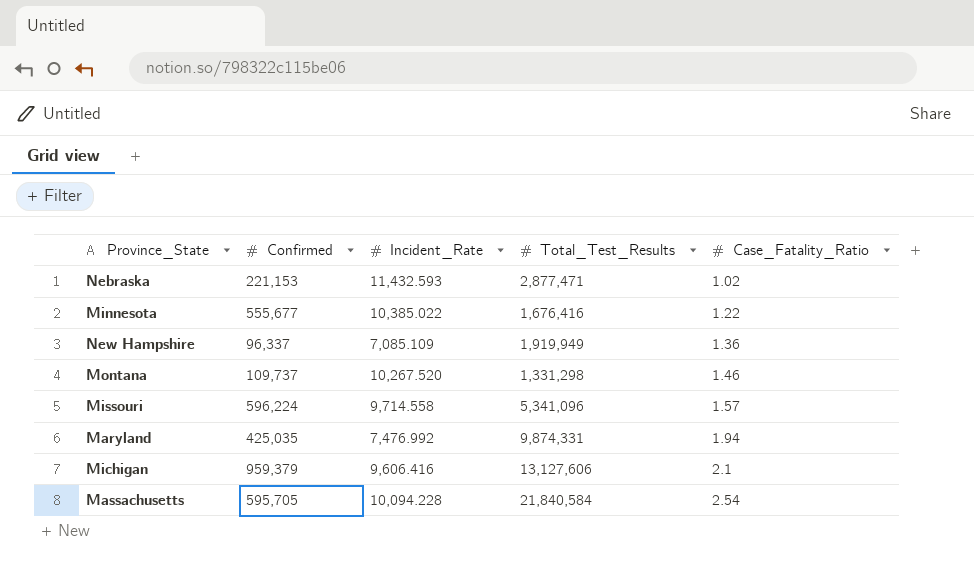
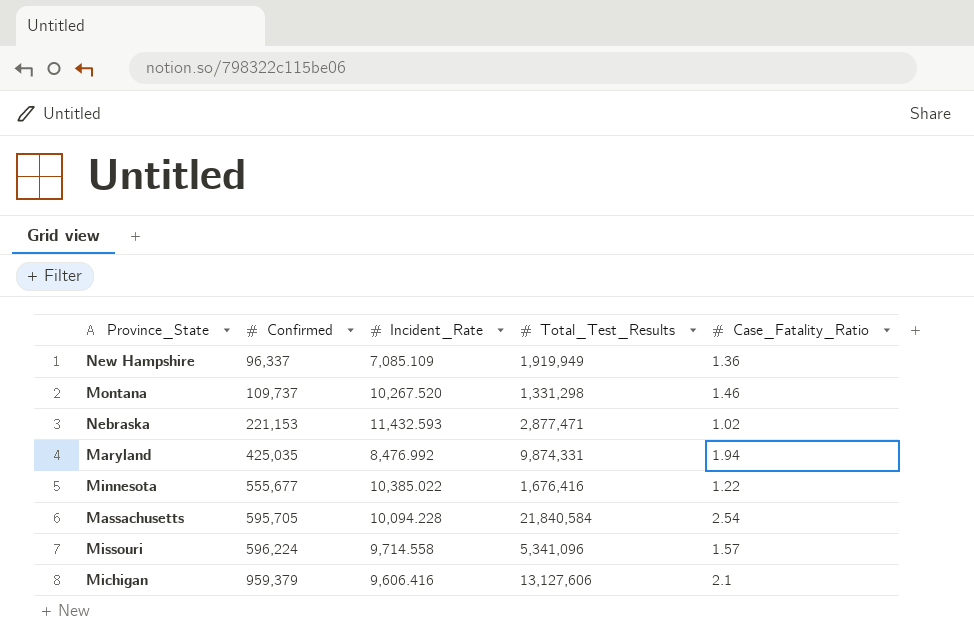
row order: Case_Fatality_Ratio ascending -> Confirmed ascending
Maryland | Incident_Rate: 7,476.992 -> 8,476.992

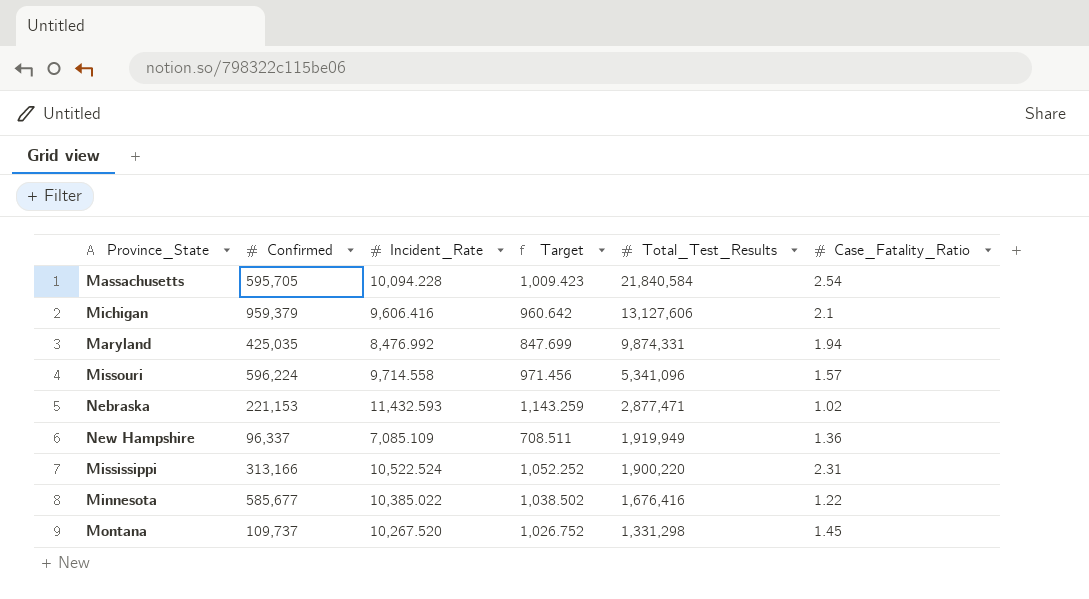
row order: Confirmed ascending -> Total_Test_Results descending
column Target | formula: none -> [Incident_Rate] * 0.1
row Mississippi: none -> 313,166 | 10,522.524 | 1,052.252 | 1,900,220 | 2.31
Minnesota | Confirmed: 555,677 -> 585,677
Montana | Case_Fatality_Ratio: 1.46 -> 1.45

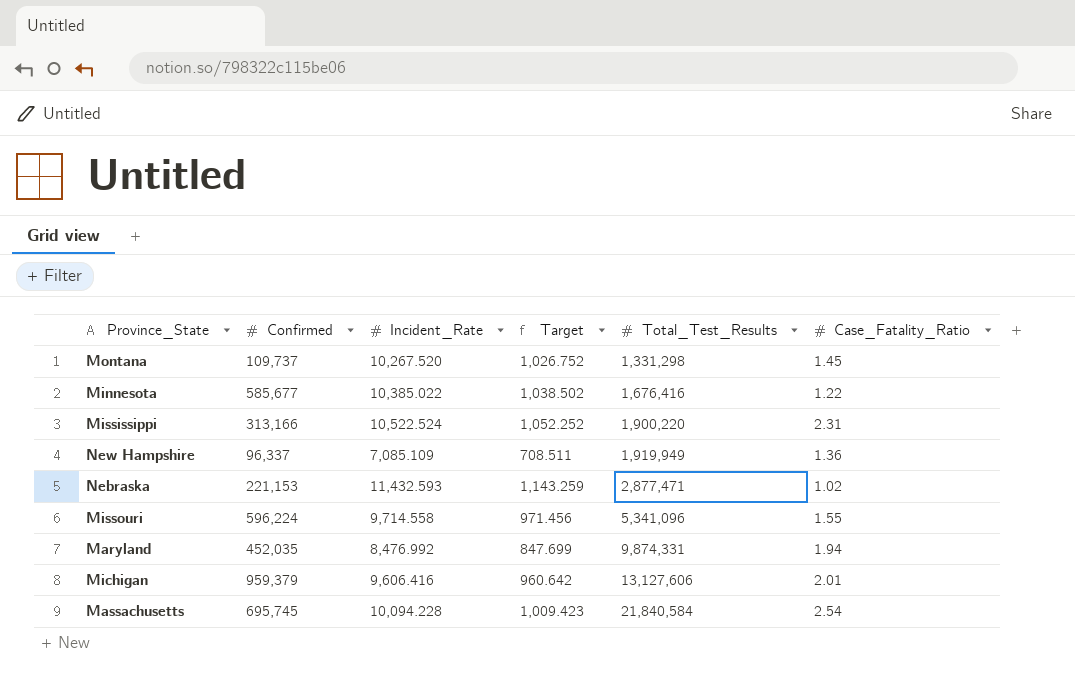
row order: Total_Test_Results descending -> Total_Test_Results ascending
Missouri | Case_Fatality_Ratio: 1.57 -> 1.55
Maryland | Confirmed: 425,035 -> 452,035
Michigan | Case_Fatality_Ratio: 2.1 -> 2.01
Massachusetts | Confirmed: 595,705 -> 695,745

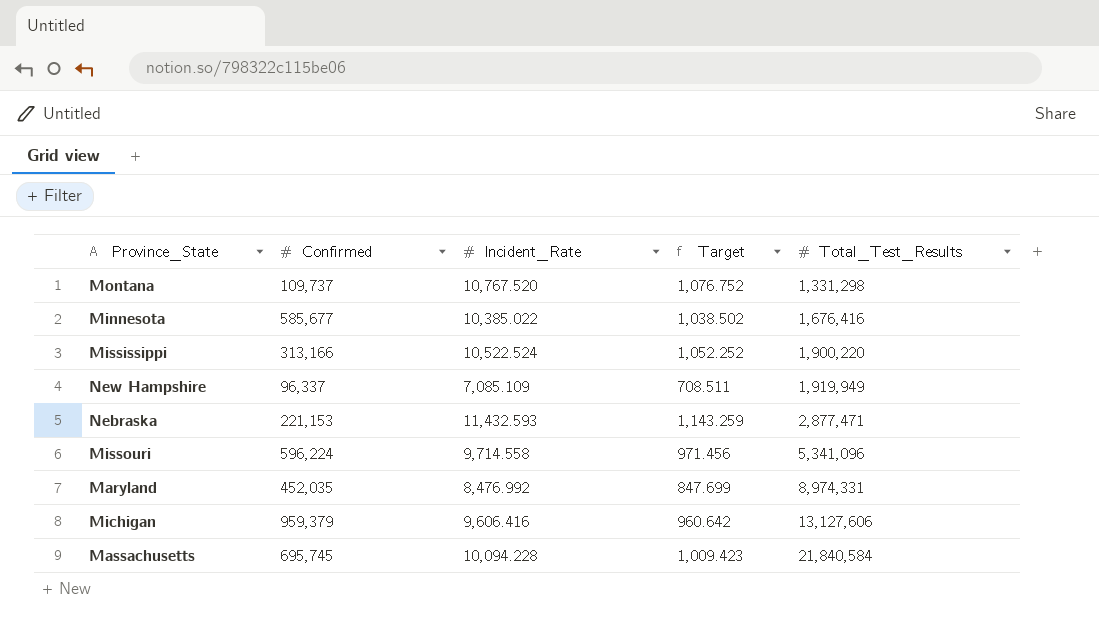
column Case_Fatality_Ratio | position: 6 -> none
Montana | Incident_Rate: 10,267.520 -> 10,767.520
Montana | Target: 1,026.752 -> 1,076.752
Maryland | Total_Test_Results: 9,874,331 -> 8,974,331

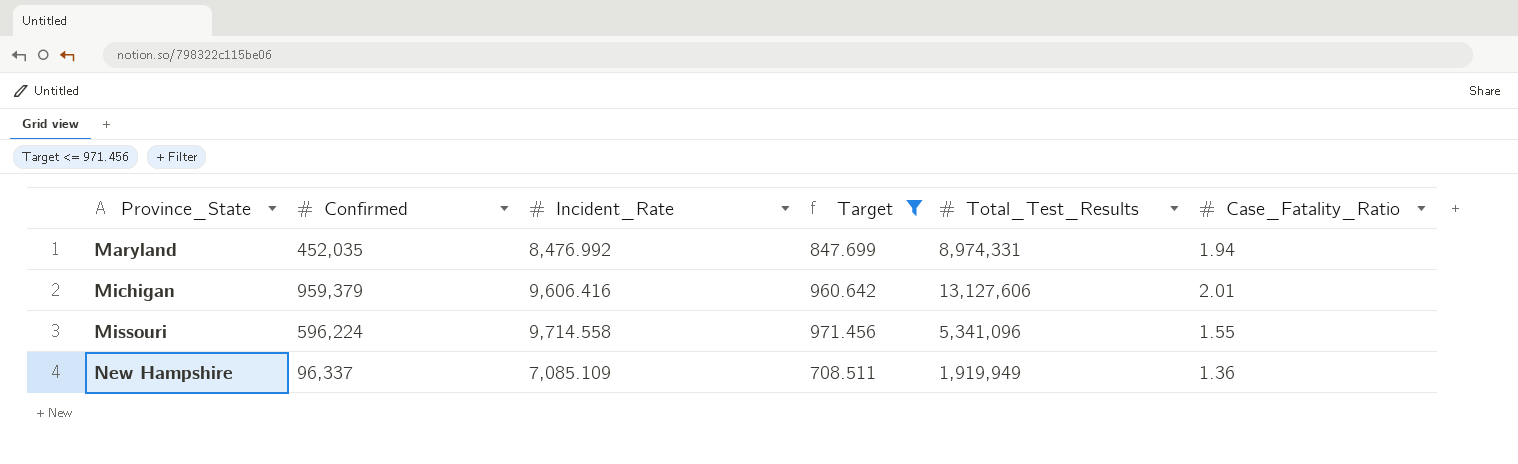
filter: none -> Target <= 971.456
row order: Total_Test_Results ascending -> Province_State ascending
column Case_Fatality_Ratio | position: none -> 6

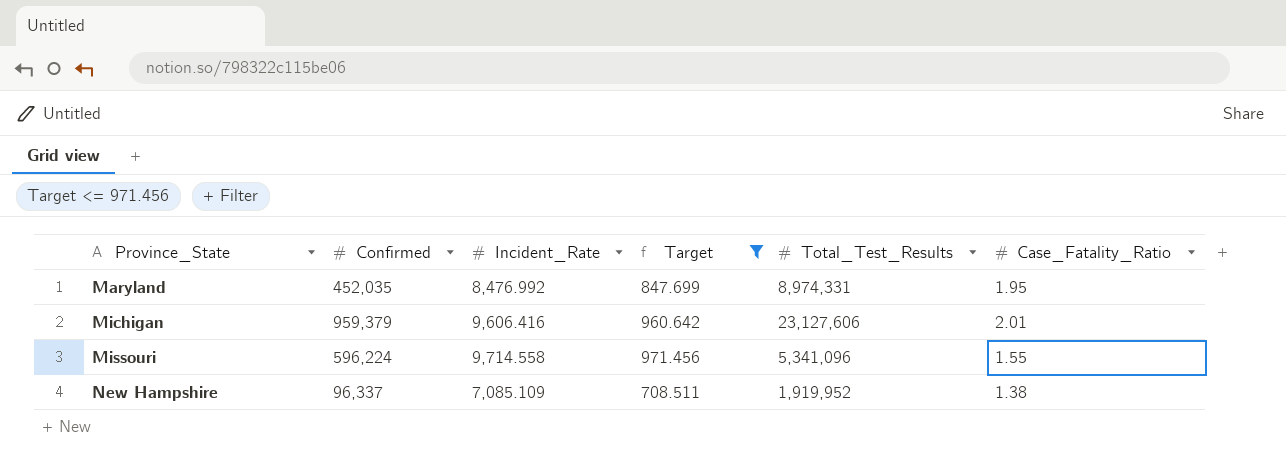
Maryland | Case_Fatality_Ratio: 1.94 -> 1.95
Michigan | Total_Test_Results: 13,127,606 -> 23,127,606
New Hampshire | Total_Test_Results: 1,919,949 -> 1,919,952
New Hampshire | Case_Fatality_Ratio: 1.36 -> 1.38

